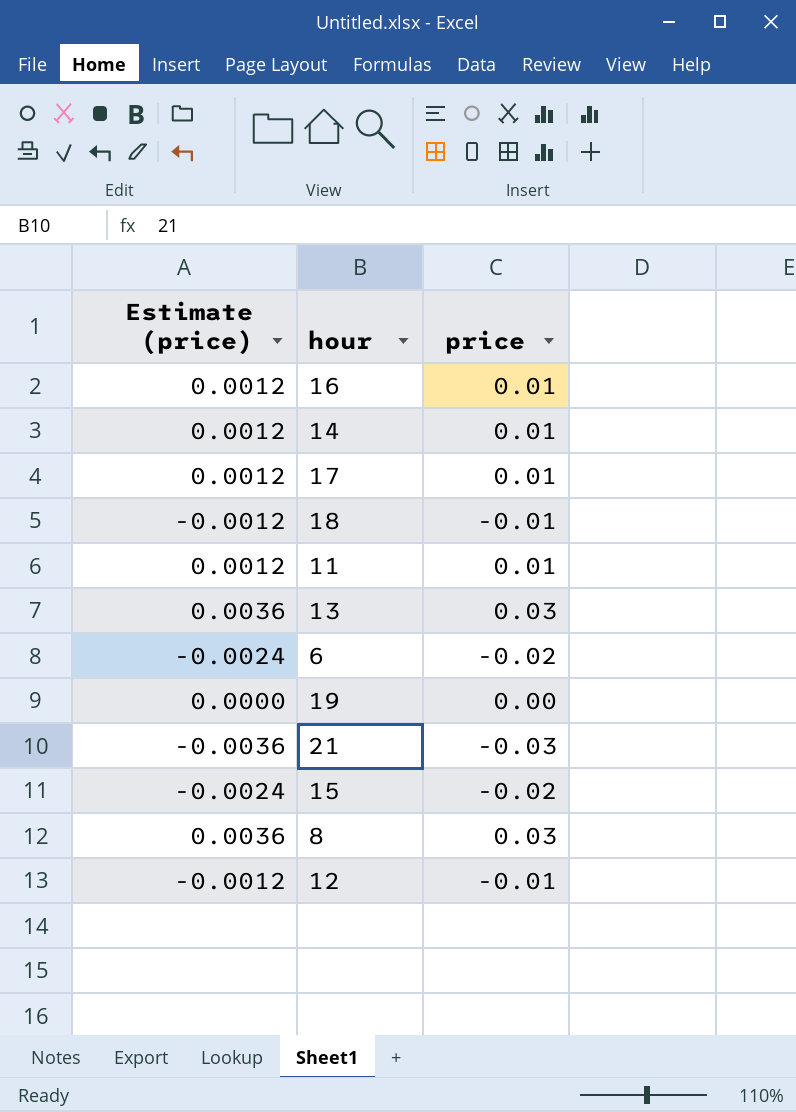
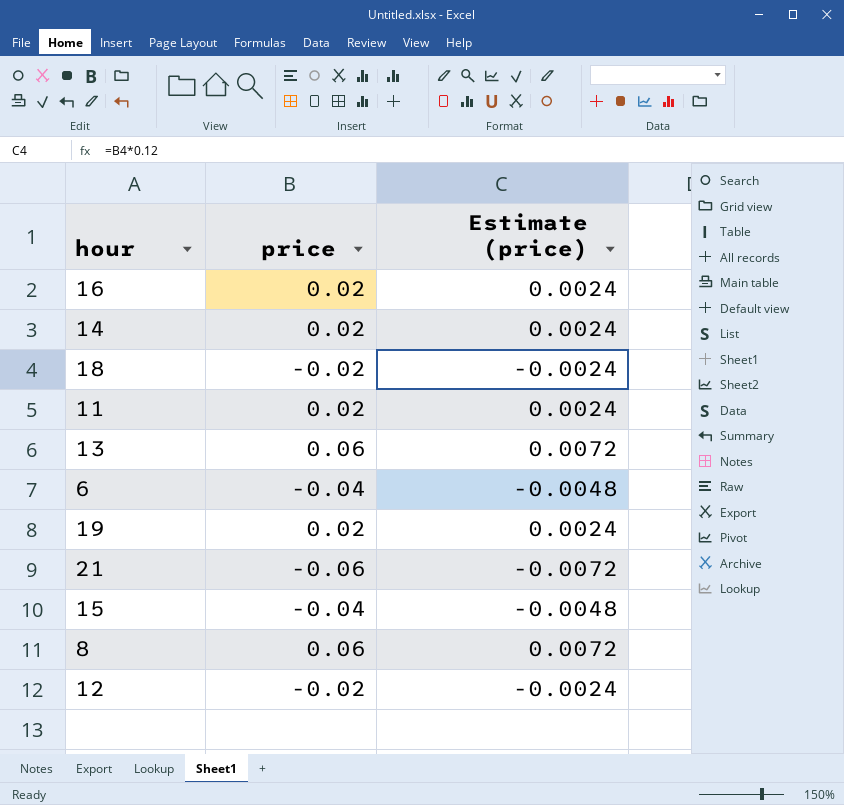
column Estimate (price) | position: 1 -> 3
row 17: 0.0012 | 0.01 -> none
16 | price: 0.01 -> 0.02
16 | Estimate (price): 0.0012 -> 0.0024
14 | price: 0.01 -> 0.02
14 | Estimate (price): 0.0012 -> 0.0024
18 | price: -0.01 -> -0.02
18 | Estimate (price): -0.0012 -> -0.0024
11 | price: 0.01 -> 0.02
11 | Estimate (price): 0.0012 -> 0.0024
13 | price: 0.03 -> 0.06
13 | Estimate (price): 0.0036 -> 0.0072
6 | price: -0.02 -> -0.04
6 | Estimate (price): -0.0024 -> -0.0048
19 | price: 0.00 -> 0.02
19 | Estimate (price): 0.0000 -> 0.0024
21 | price: -0.03 -> -0.06
21 | Estimate (price): -0.0036 -> -0.0072
15 | price: -0.02 -> -0.04
15 | Estimate (price): -0.0024 -> -0.0048
8 | price: 0.03 -> 0.06
8 | Estimate (price): 0.0036 -> 0.0072
12 | price: -0.01 -> -0.02
12 | Estimate (price): -0.0012 -> -0.0024

